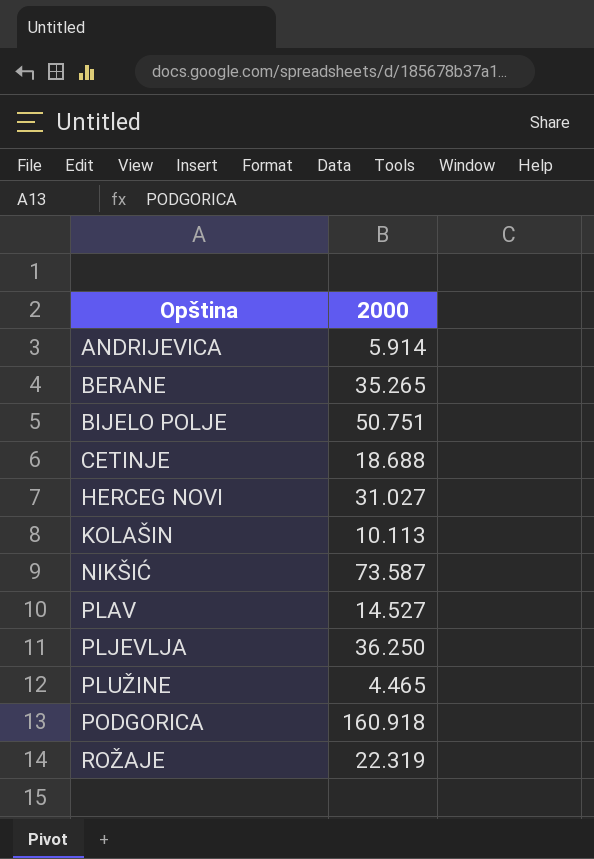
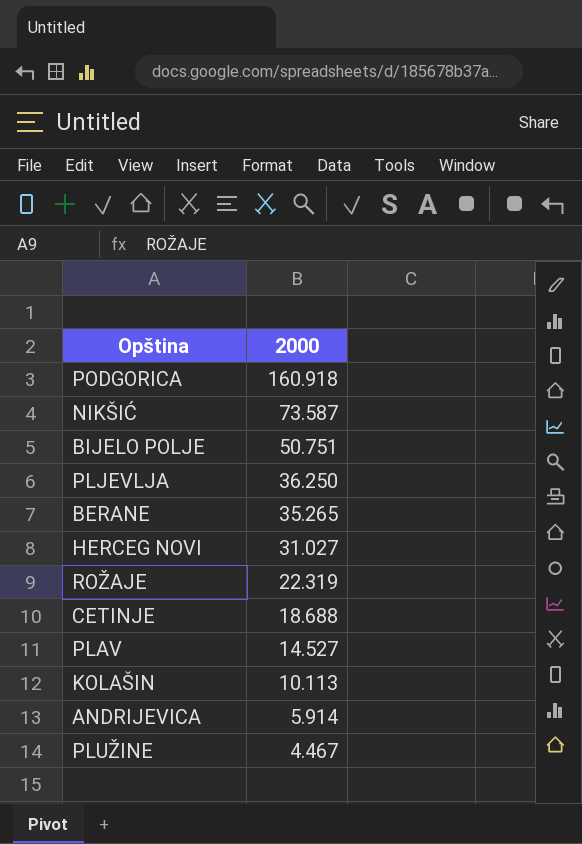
row order: Opština ascending -> 2000 descending
PLUŽINE | 2000: 4.465 -> 4.467

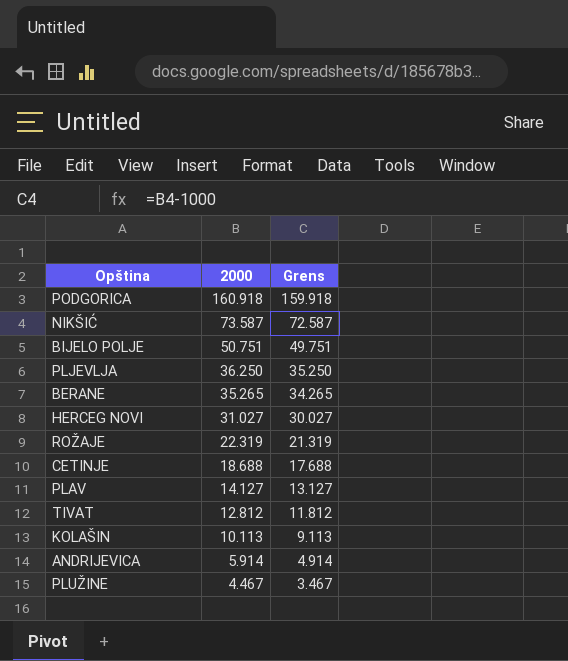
column Grens | formula: none -> [2000] - 1000
PLAV | 2000: 14.527 -> 14.127
row TIVAT: none -> 12.812 | 11.812

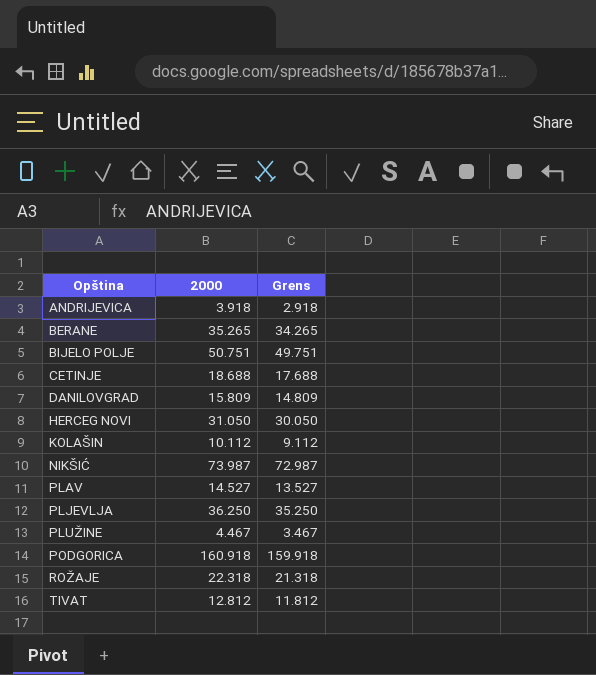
row order: 2000 descending -> Opština ascending
ANDRIJEVICA | 2000: 5.914 -> 3.918
ANDRIJEVICA | Grens: 4.914 -> 2.918
row DANILOVGRAD: none -> 15.809 | 14.809
HERCEG NOVI | 2000: 31.027 -> 31.050
HERCEG NOVI | Grens: 30.027 -> 30.050
KOLAŠIN | 2000: 10.113 -> 10.112
KOLAŠIN | Grens: 9.113 -> 9.112
NIKŠIĆ | 2000: 73.587 -> 73.987
NIKŠIĆ | Grens: 72.587 -> 72.987
PLAV | 2000: 14.127 -> 14.527
PLAV | Grens: 13.127 -> 13.527
ROŽAJE | 2000: 22.319 -> 22.318
ROŽAJE | Grens: 21.319 -> 21.318

